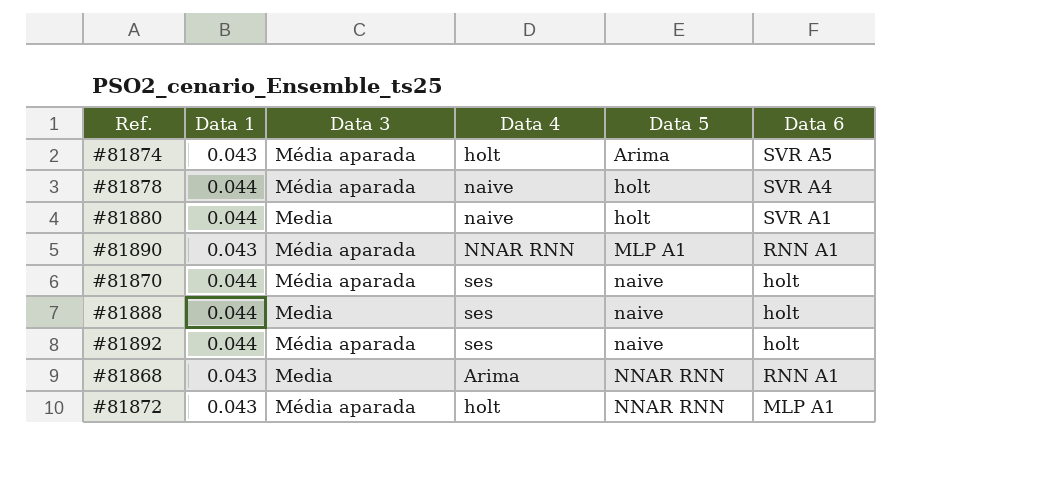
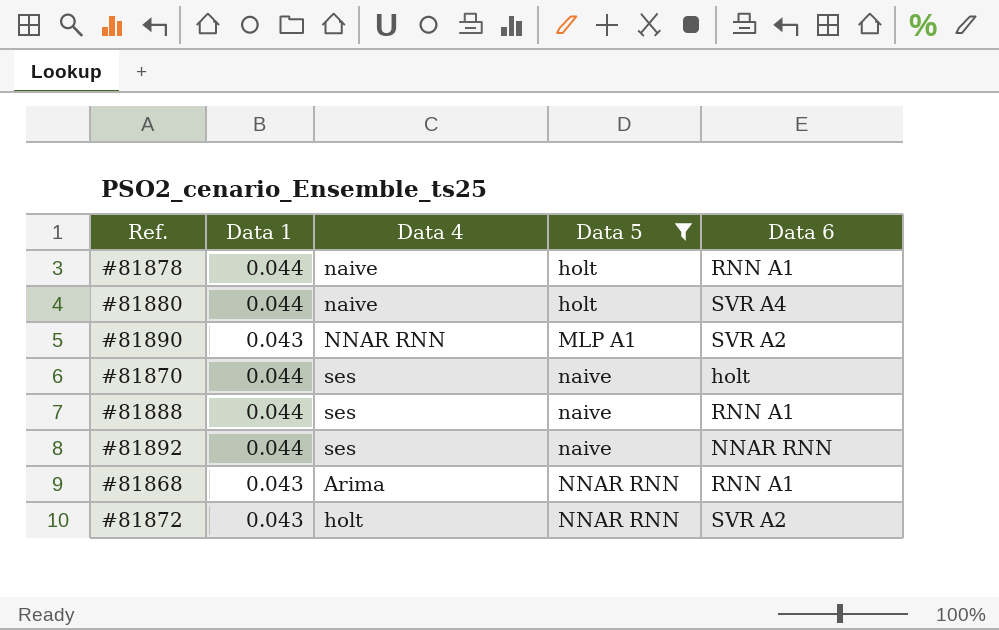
filter: none -> Data 5 != Arima
column Data 3 | position: 3 -> none
#81878 | Data 6: SVR A4 -> RNN A1
#81880 | Data 6: SVR A1 -> SVR A4
#81890 | Data 6: RNN A1 -> SVR A2
#81888 | Data 6: holt -> RNN A1
#81892 | Data 6: holt -> NNAR RNN
#81872 | Data 6: MLP A1 -> SVR A2

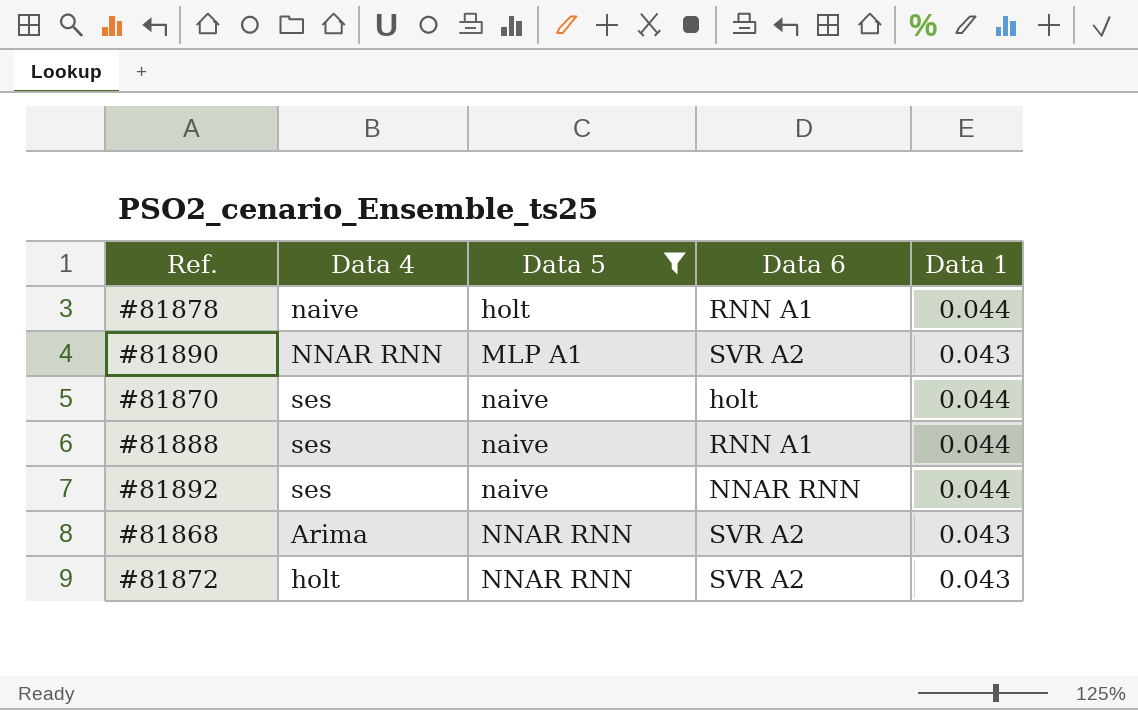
column Data 1 | position: 2 -> 5
row #81880: 0.044 | naive | holt | SVR A4 -> none
#81868 | Data 6: RNN A1 -> SVR A2

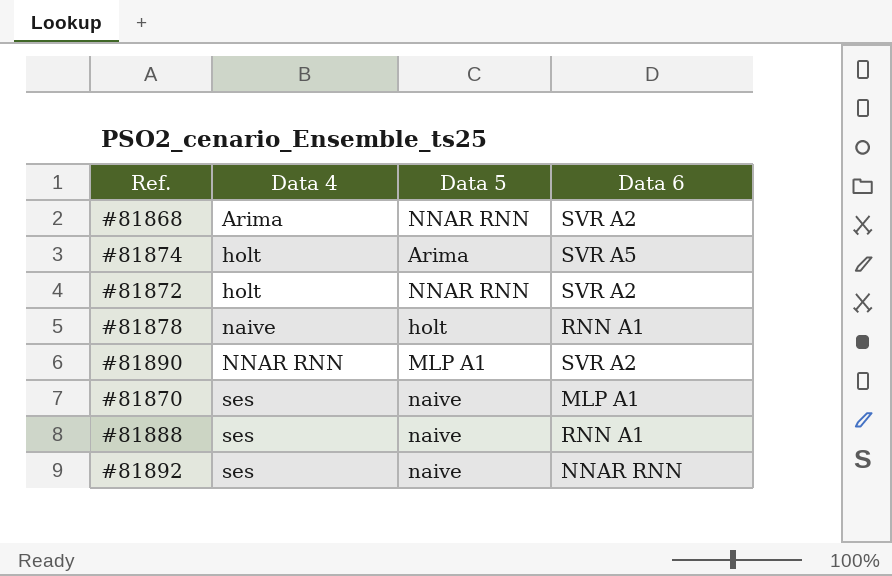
filter: Data 5 != Arima -> none
row order: Data 5 ascending -> Data 4 ascending
column Data 1 | position: 5 -> none
#81870 | Data 6: holt -> MLP A1

